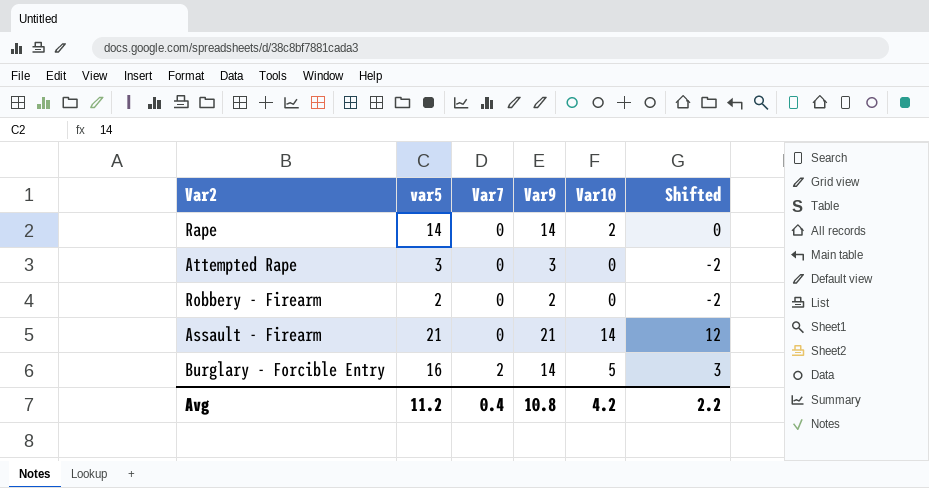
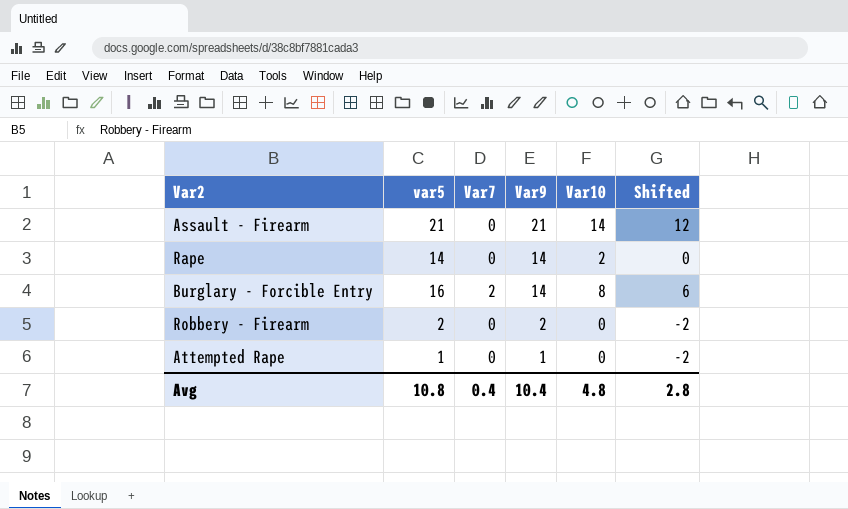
row order: Var7 ascending -> Var9 descending
Burglary - Forcible Entry | Var10: 5 -> 8
Burglary - Forcible Entry | Shifted: 3 -> 6
Attempted Rape | var5: 3 -> 1
Attempted Rape | Var9: 3 -> 1
Avg | var5: 11.2 -> 10.8
Avg | Var9: 10.8 -> 10.4
Avg | Var10: 4.2 -> 4.8
Avg | Shifted: 2.2 -> 2.8

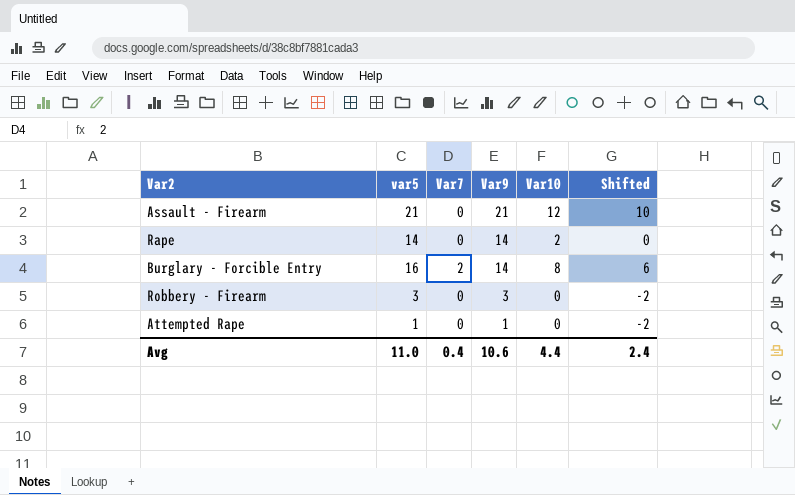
Assault - Firearm | Var10: 14 -> 12
Assault - Firearm | Shifted: 12 -> 10
Robbery - Firearm | var5: 2 -> 3
Robbery - Firearm | Var9: 2 -> 3
Avg | var5: 10.8 -> 11.0
Avg | Var9: 10.4 -> 10.6
Avg | Var10: 4.8 -> 4.4
Avg | Shifted: 2.8 -> 2.4

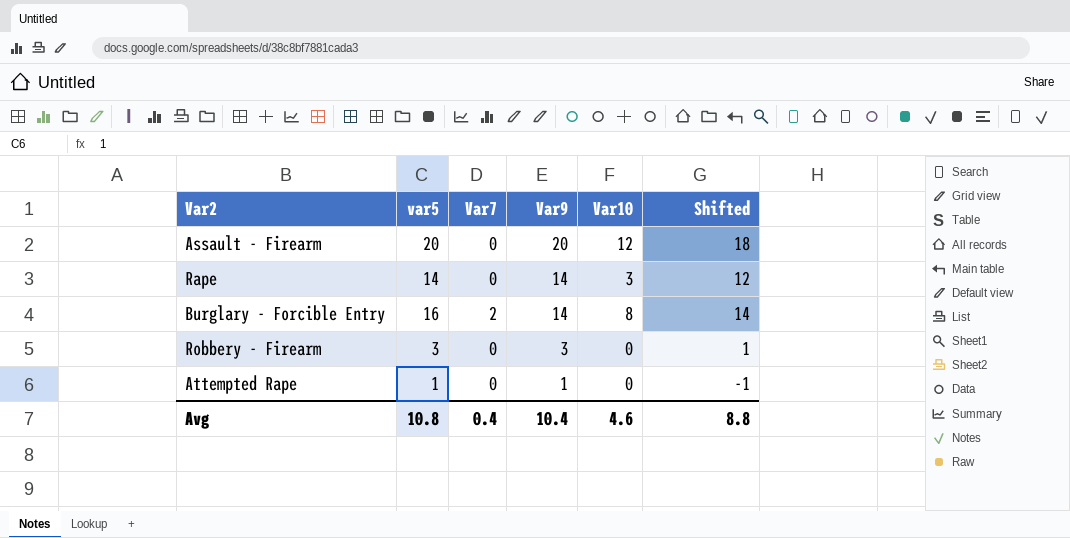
column Shifted | formula: [Var10] - 2 -> [var5] - 2
Assault - Firearm | var5: 21 -> 20
Assault - Firearm | Var9: 21 -> 20
Rape | Var10: 2 -> 3
Avg | var5: 11.0 -> 10.8
Avg | Var9: 10.6 -> 10.4
Avg | Var10: 4.4 -> 4.6
Avg | Shifted: 2.4 -> 8.8

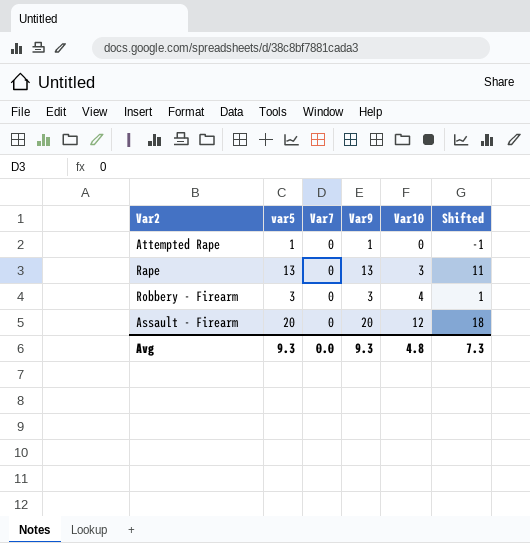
row order: Var9 descending -> Var10 ascending
row Burglary - Forcible Entry: 16 | 2 | 14 | 8 | 14 -> none
Rape | var5: 14 -> 13
Rape | Var9: 14 -> 13
Rape | Shifted: 12 -> 11
Robbery - Firearm | Var10: 0 -> 4
Avg | var5: 10.8 -> 9.3
Avg | Var7: 0.4 -> 0.0
Avg | Var9: 10.4 -> 9.3
Avg | Var10: 4.6 -> 4.8
Avg | Shifted: 8.8 -> 7.3

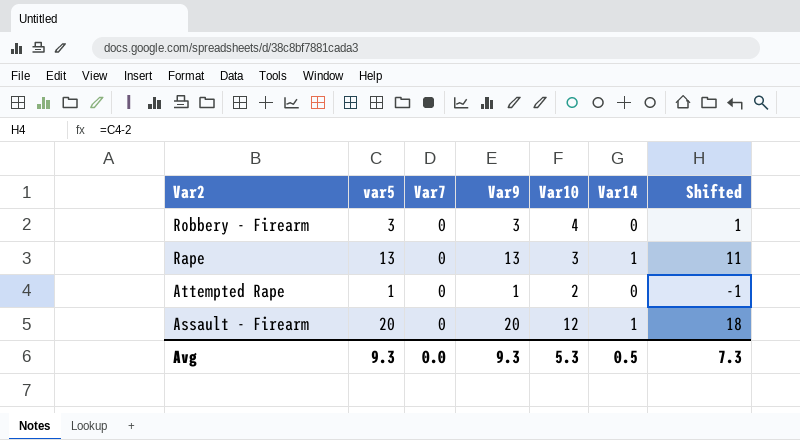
row order: Var10 ascending -> Var2 descending
column Var14 | position: none -> 6
Attempted Rape | Var10: 0 -> 2
Avg | Var10: 4.8 -> 5.3

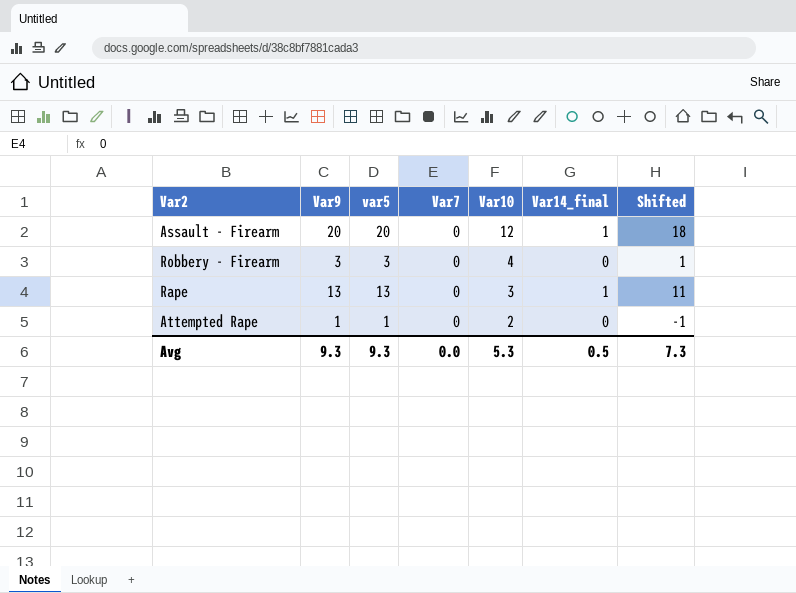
row order: Var2 descending -> Var10 descending
column Var9 | position: 4 -> 2
column name: Var14 -> Var14_final

